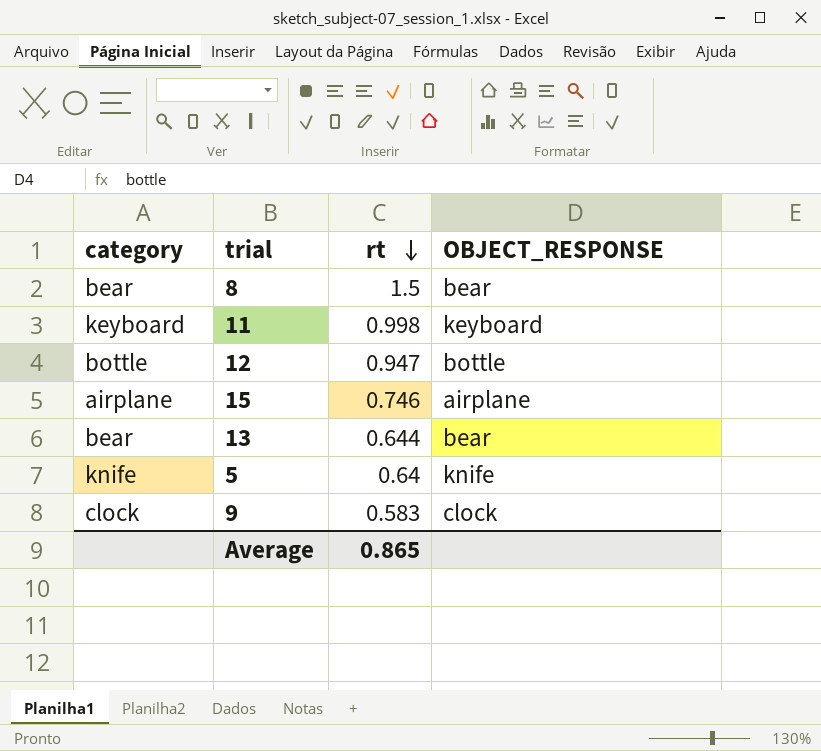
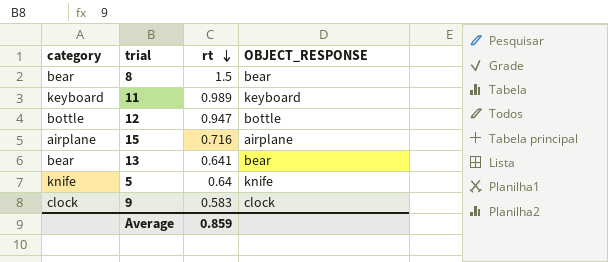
11 | rt: 0.998 -> 0.989
15 | rt: 0.746 -> 0.716
13 | rt: 0.644 -> 0.641
Average | rt: 0.865 -> 0.859

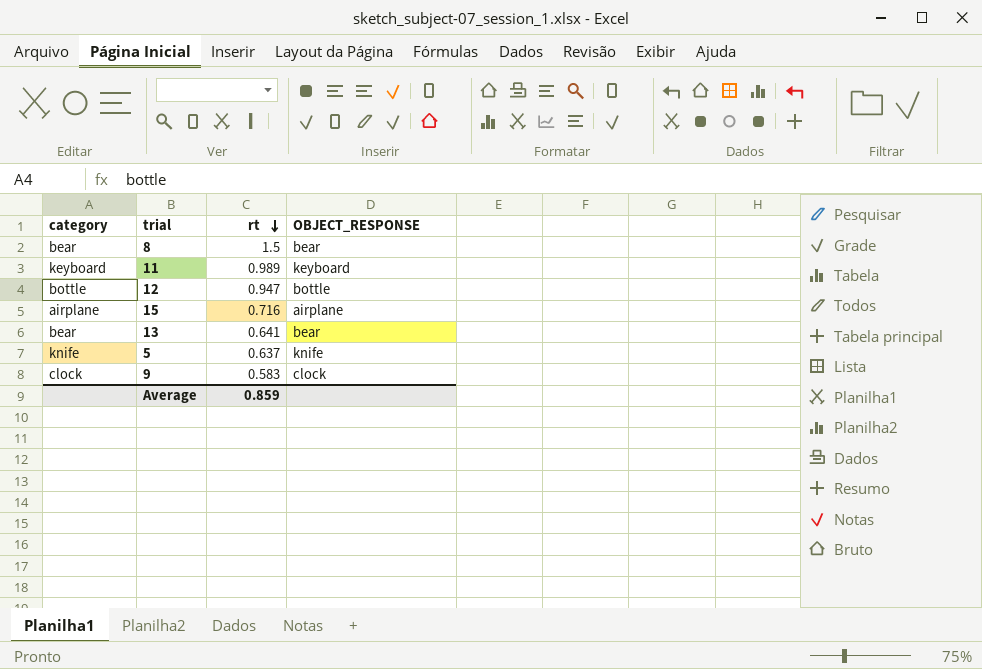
5 | rt: 0.64 -> 0.637

